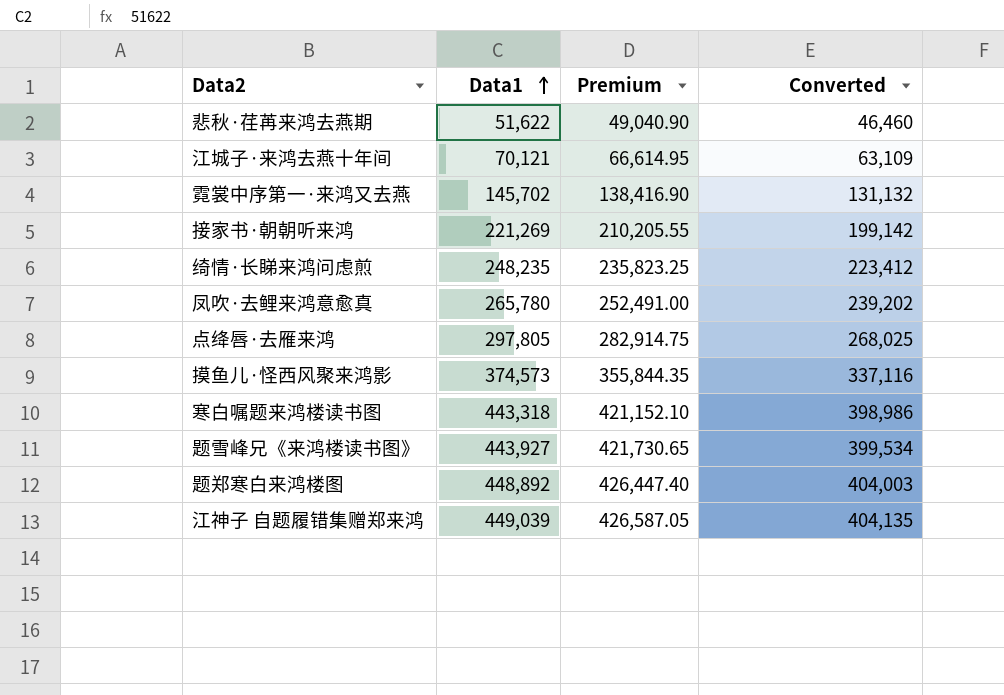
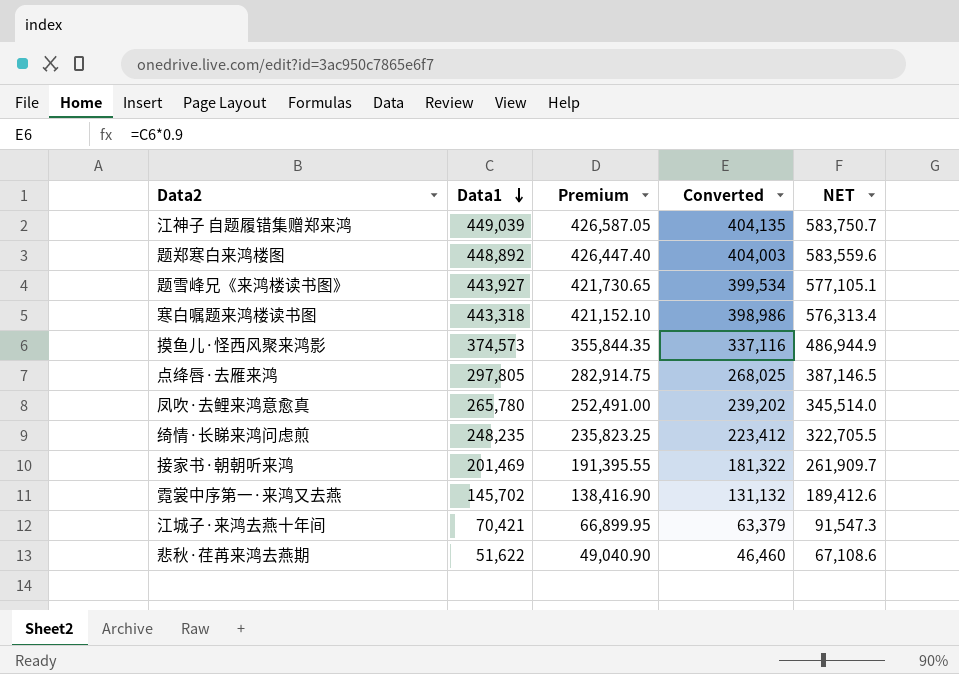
row order: Data1 ascending -> Data1 descending
column NET | formula: none -> [Data1] * 1.3
接家书·朝朝听来鸿 | Data1: 221,269 -> 201,469
接家书·朝朝听来鸿 | Premium: 210,205.55 -> 191,395.55
接家书·朝朝听来鸿 | Converted: 199,142 -> 181,322
江城子·来鸿去燕十年间 | Data1: 70,121 -> 70,421
江城子·来鸿去燕十年间 | Premium: 66,614.95 -> 66,899.95
江城子·来鸿去燕十年间 | Converted: 63,109 -> 63,379

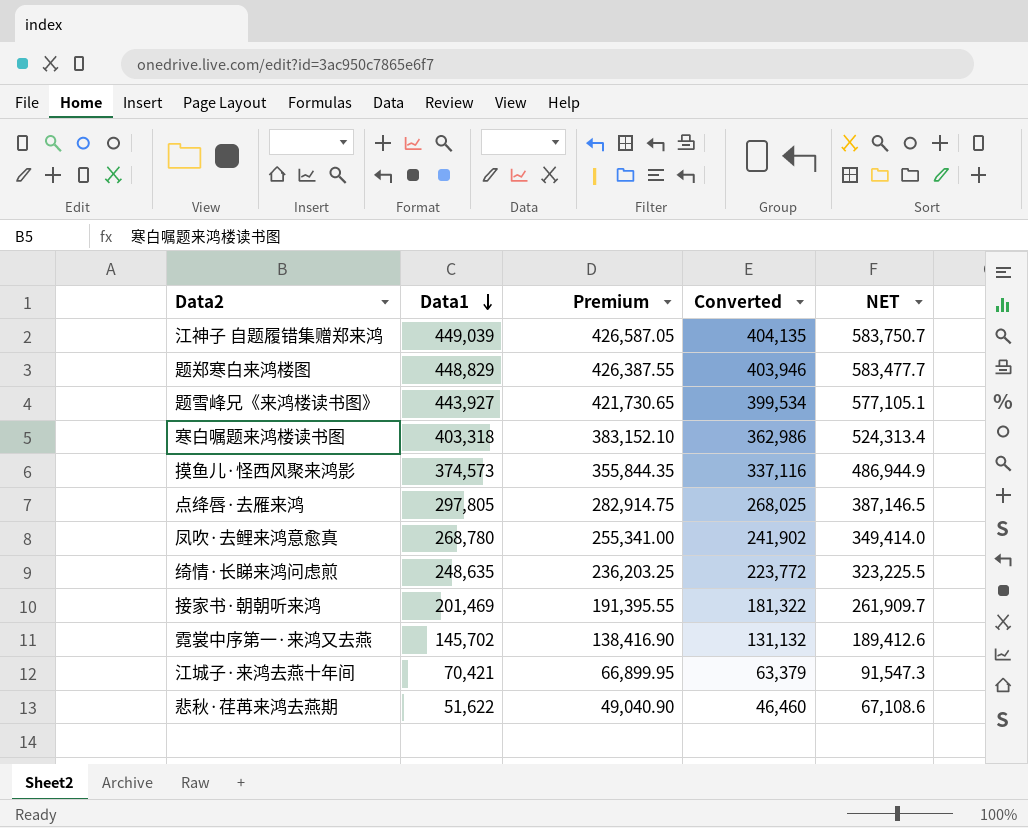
题郑寒白来鸿楼图 | Data1: 448,892 -> 448,829
题郑寒白来鸿楼图 | Premium: 426,447.40 -> 426,387.55
题郑寒白来鸿楼图 | Converted: 404,003 -> 403,946
题郑寒白来鸿楼图 | NET: 583,559.6 -> 583,477.7
寒白嘱题来鸿楼读书图 | Data1: 443,318 -> 403,318
寒白嘱题来鸿楼读书图 | Premium: 421,152.10 -> 383,152.10
寒白嘱题来鸿楼读书图 | Converted: 398,986 -> 362,986
寒白嘱题来鸿楼读书图 | NET: 576,313.4 -> 524,313.4
凤吹·去鲤来鸿意愈真 | Data1: 265,780 -> 268,780
凤吹·去鲤来鸿意愈真 | Premium: 252,491.00 -> 255,341.00
凤吹·去鲤来鸿意愈真 | Converted: 239,202 -> 241,902
凤吹·去鲤来鸿意愈真 | NET: 345,514.0 -> 349,414.0
绮情·长睇来鸿问虑煎 | Data1: 248,235 -> 248,635
绮情·长睇来鸿问虑煎 | Premium: 235,823.25 -> 236,203.25
绮情·长睇来鸿问虑煎 | Converted: 223,412 -> 223,772
绮情·长睇来鸿问虑煎 | NET: 322,705.5 -> 323,225.5

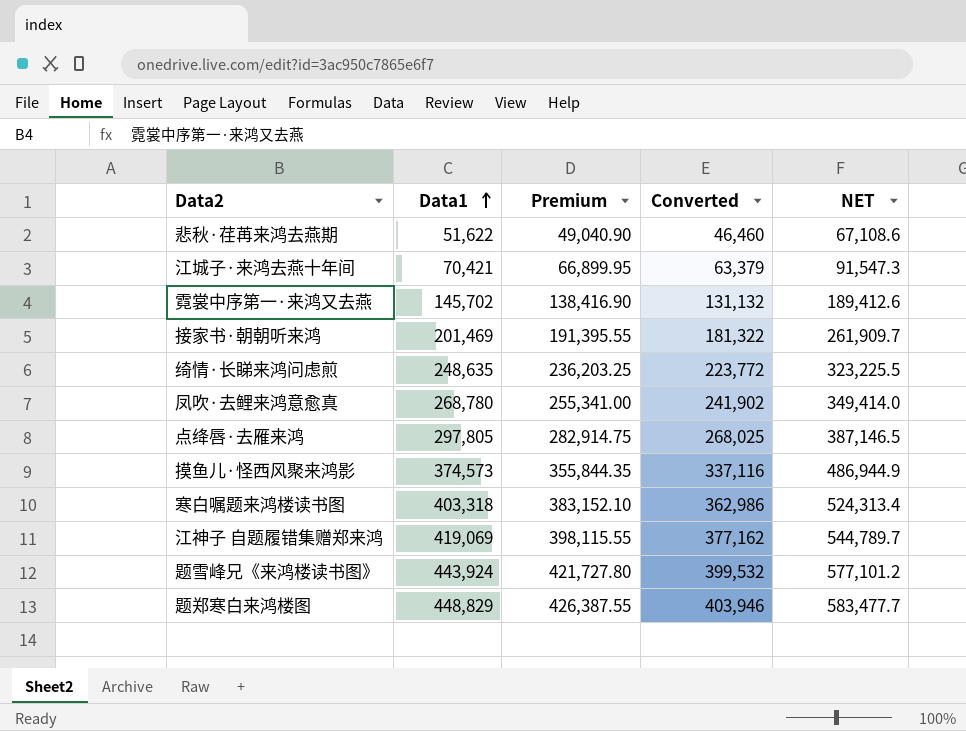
row order: Data1 descending -> Data1 ascending
江神子 自题履错集赠郑来鸿 | Data1: 449,039 -> 419,069
江神子 自题履错集赠郑来鸿 | Premium: 426,587.05 -> 398,115.55
江神子 自题履错集赠郑来鸿 | Converted: 404,135 -> 377,162
江神子 自题履错集赠郑来鸿 | NET: 583,750.7 -> 544,789.7
题雪峰兄《来鸿楼读书图》 | Data1: 443,927 -> 443,924
题雪峰兄《来鸿楼读书图》 | Premium: 421,730.65 -> 421,727.80
题雪峰兄《来鸿楼读书图》 | Converted: 399,534 -> 399,532
题雪峰兄《来鸿楼读书图》 | NET: 577,105.1 -> 577,101.2

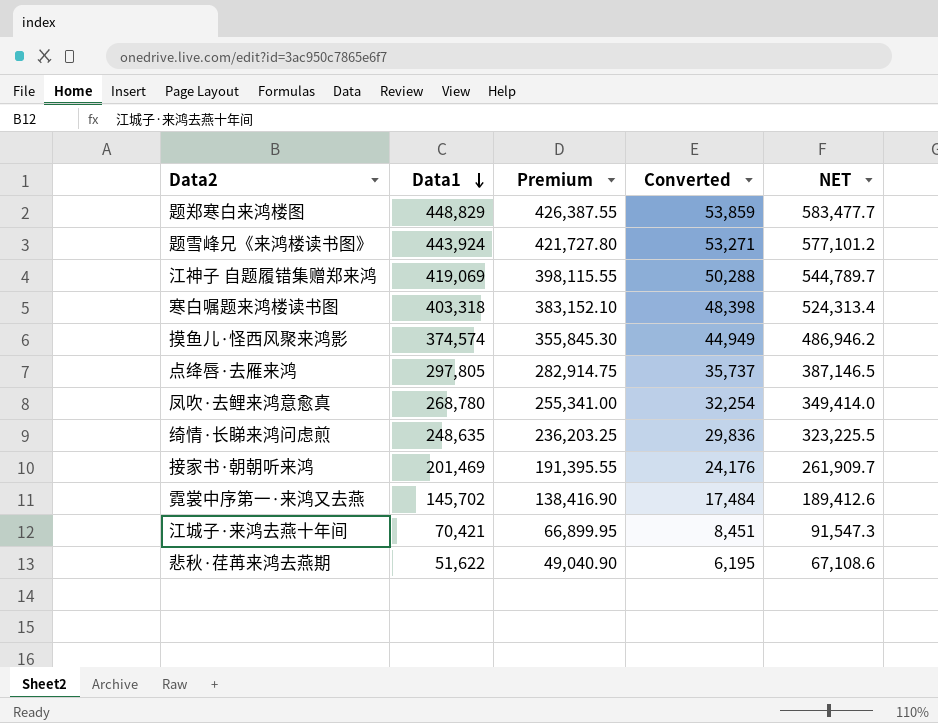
row order: Data1 ascending -> Data1 descending
column Converted | formula: [Data1] * 0.9 -> [Data1] * 0.12
摸鱼儿·怪西风聚来鸿影 | Data1: 374,573 -> 374,574
摸鱼儿·怪西风聚来鸿影 | Premium: 355,844.35 -> 355,845.30
摸鱼儿·怪西风聚来鸿影 | NET: 486,944.9 -> 486,946.2

